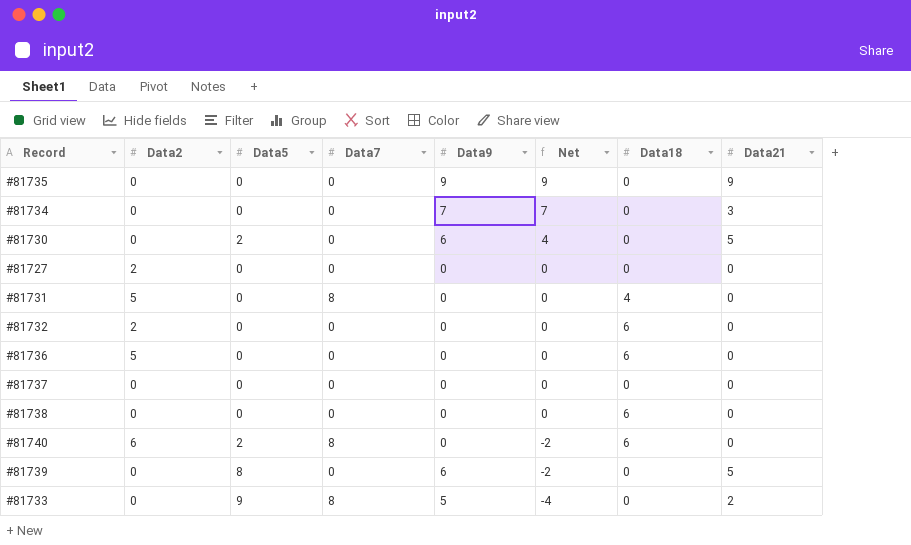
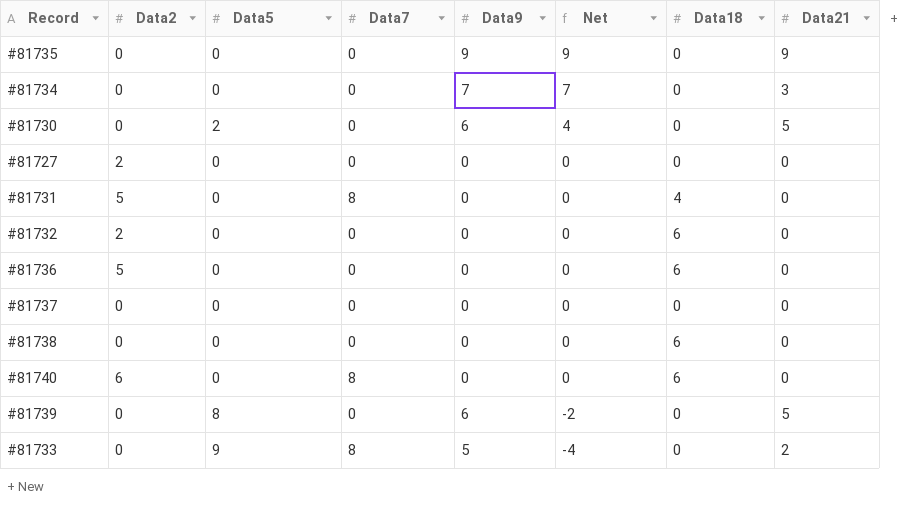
#81740 | Data5: 2 -> 0
#81740 | Net: -2 -> 0

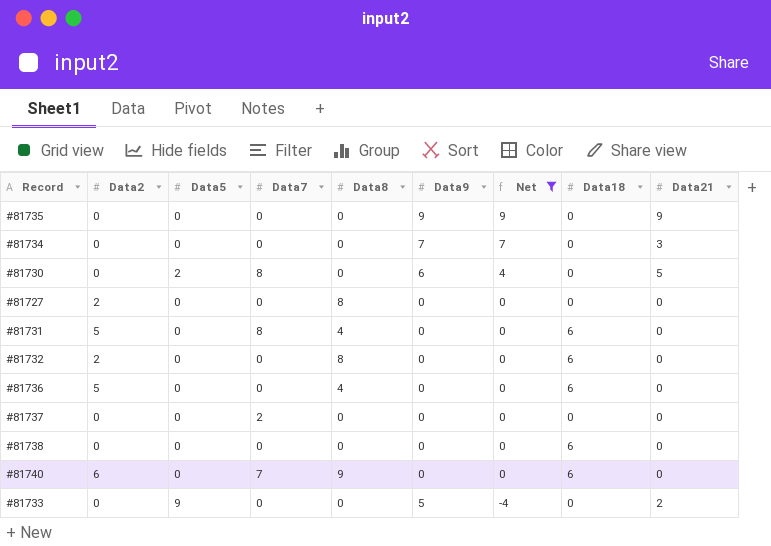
filter: none -> Net != -2
column Data8 | position: none -> 5
#81730 | Data7: 0 -> 8
#81731 | Data18: 4 -> 6
#81737 | Data7: 0 -> 2
#81740 | Data7: 8 -> 7
#81733 | Data7: 8 -> 0

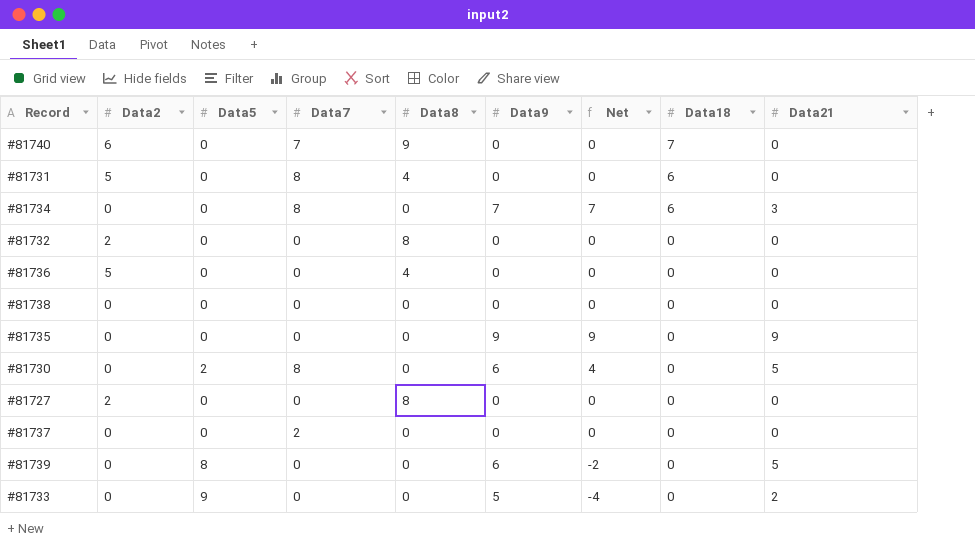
filter: Net != -2 -> none
row order: Net descending -> Data18 descending
#81740 | Data18: 6 -> 7
#81734 | Data7: 0 -> 8
#81734 | Data18: 0 -> 6
#81732 | Data18: 6 -> 0
#81736 | Data18: 6 -> 0
#81738 | Data18: 6 -> 0

